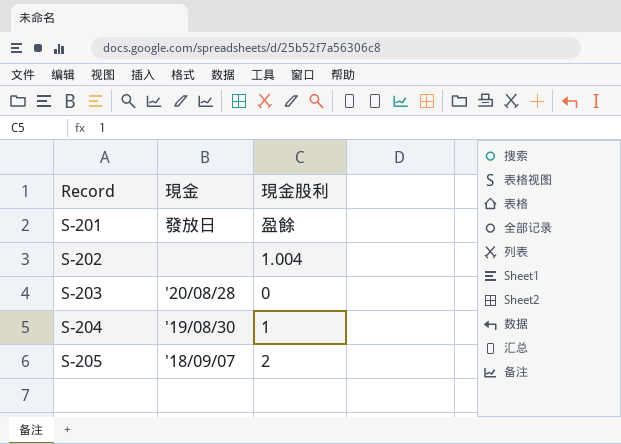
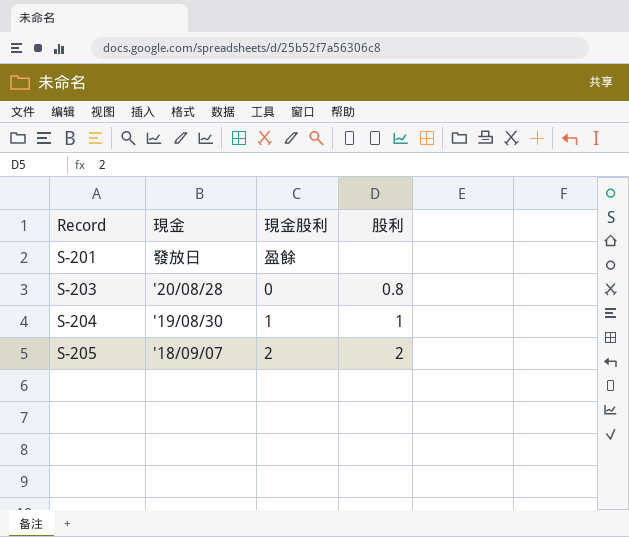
column 股利 | position: none -> 4
row S-202: none | 1.004 -> none

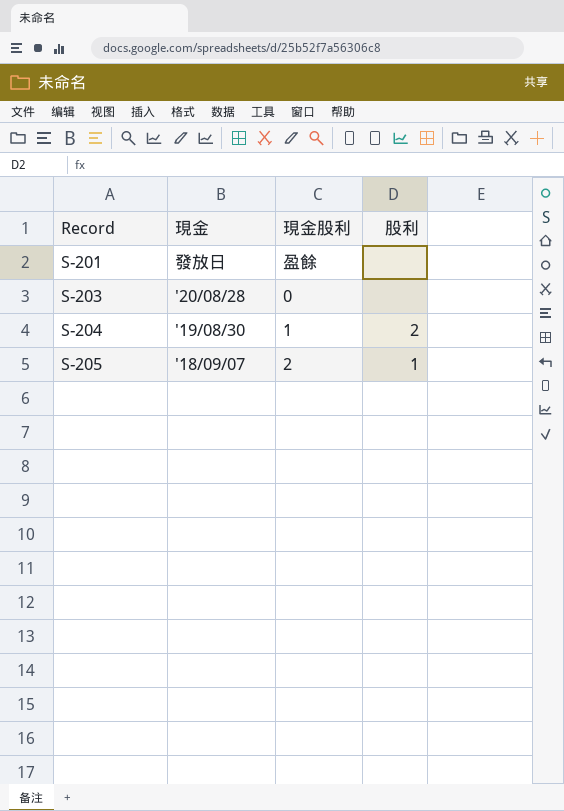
S-203 | 股利: 0.8 -> none
S-204 | 股利: 1 -> 2
S-205 | 股利: 2 -> 1

